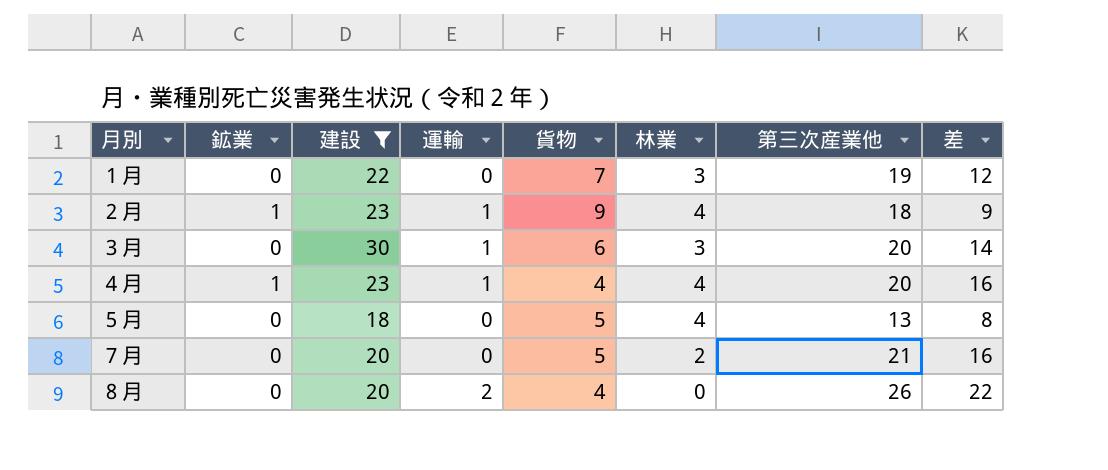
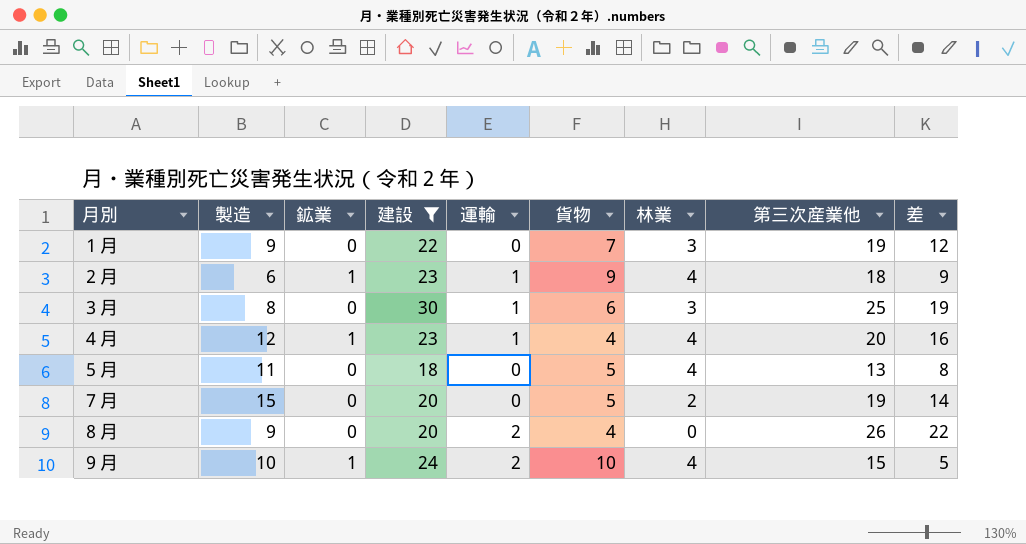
column 製造 | position: none -> 2
３月 | 第三次産業他: 20 -> 25
３月 | 差: 14 -> 19
７月 | 第三次産業他: 21 -> 19
７月 | 差: 16 -> 14
row ９月: none -> 10 | 1 | 24 | 2 | 10 | 4 | 15 | 5

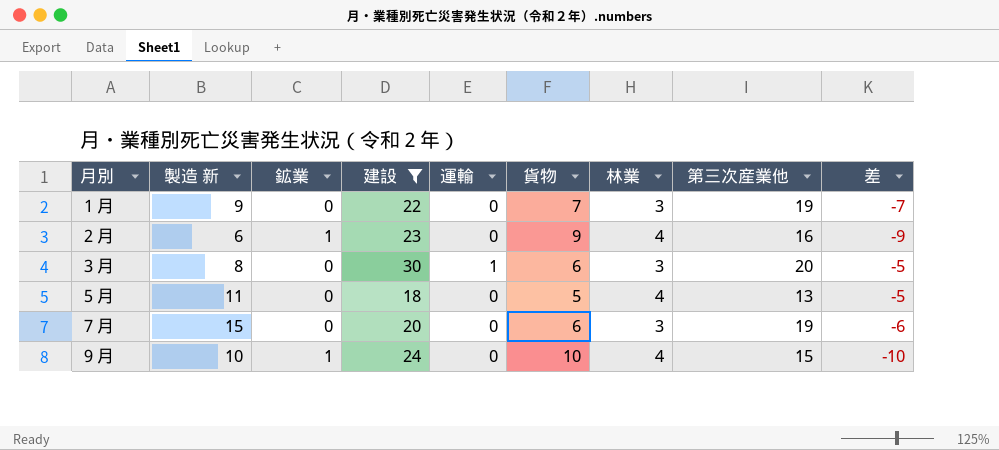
column name: 製造 -> 製造 新
column 差 | formula: [第三次産業他] - [貨物] -> [運輸] - [貨物]
row ４月: 12 | 1 | 23 | 1 | 4 | 4 | 20 | 16 -> none
row ８月: 9 | 0 | 20 | 2 | 4 | 0 | 26 | 22 -> none
２月 | 運輸: 1 -> 0
２月 | 第三次産業他: 18 -> 16
３月 | 第三次産業他: 25 -> 20
７月 | 貨物: 5 -> 6
７月 | 林業: 2 -> 3
９月 | 運輸: 2 -> 0

